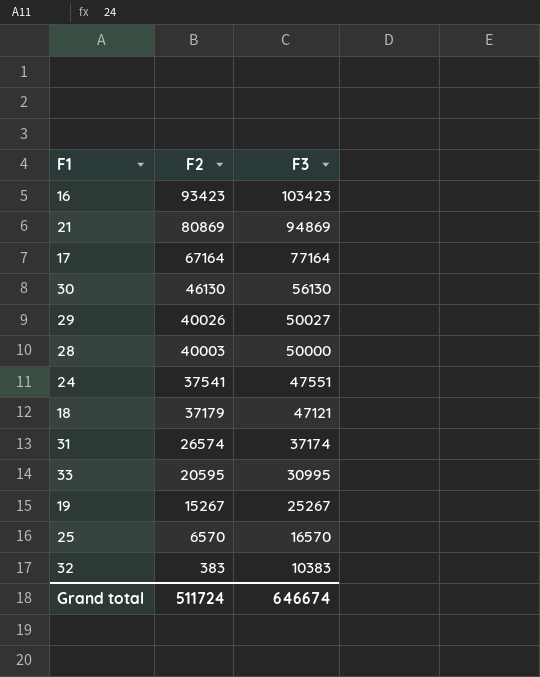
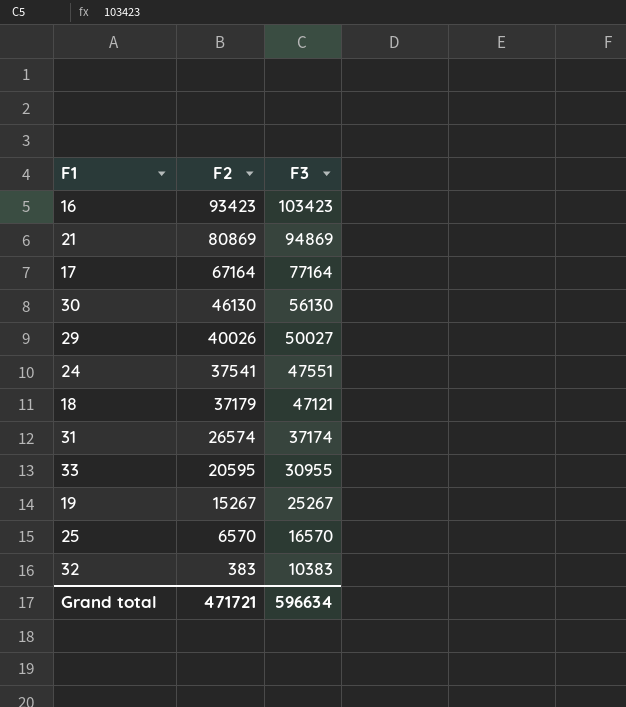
row 28: 40003 | 50000 -> none
33 | F3: 30995 -> 30955
Grand total | F2: 511724 -> 471721
Grand total | F3: 646674 -> 596634

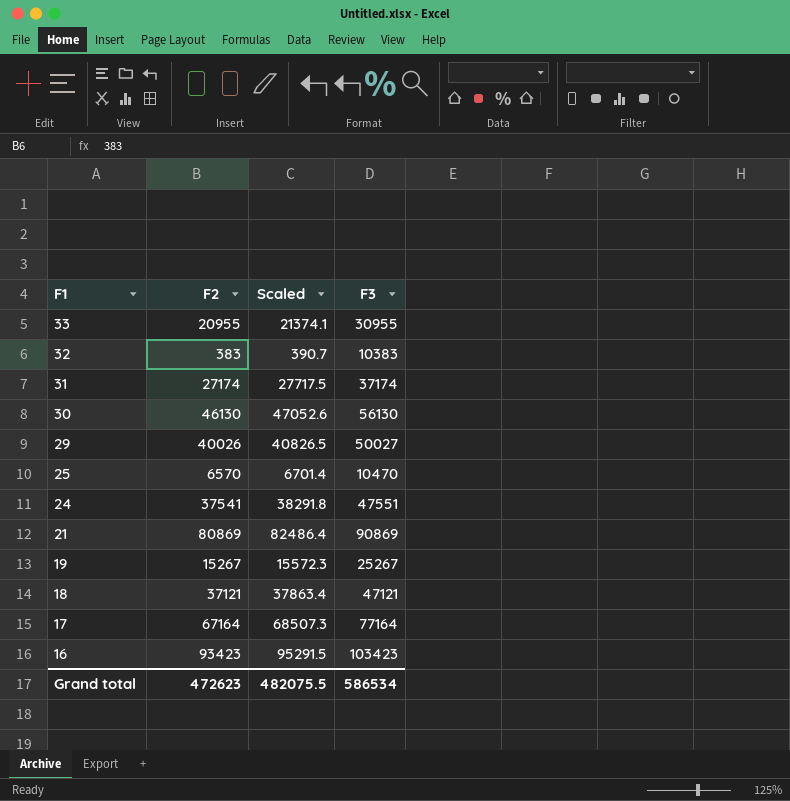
row order: F2 descending -> F1 descending
column Scaled | formula: none -> [F2] * 1.02
33 | F2: 20595 -> 20955
31 | F2: 26574 -> 27174
25 | F3: 16570 -> 10470
21 | F3: 94869 -> 90869
18 | F2: 37179 -> 37121
Grand total | F2: 471721 -> 472623
Grand total | F3: 596634 -> 586534

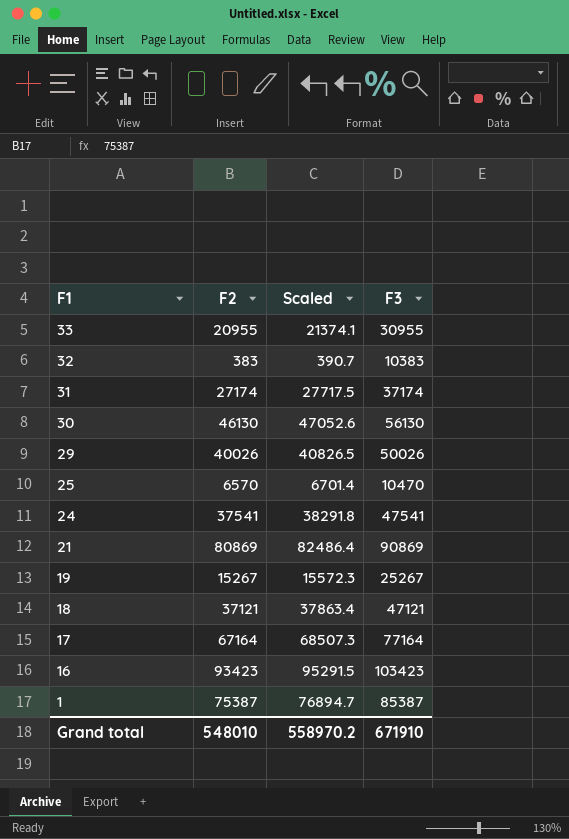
29 | F3: 50027 -> 50026
24 | F3: 47551 -> 47541
row 1: none -> 75387 | 76894.7 | 85387
Grand total | F2: 472623 -> 548010
Grand total | Scaled: 482075.5 -> 558970.2
Grand total | F3: 586534 -> 671910

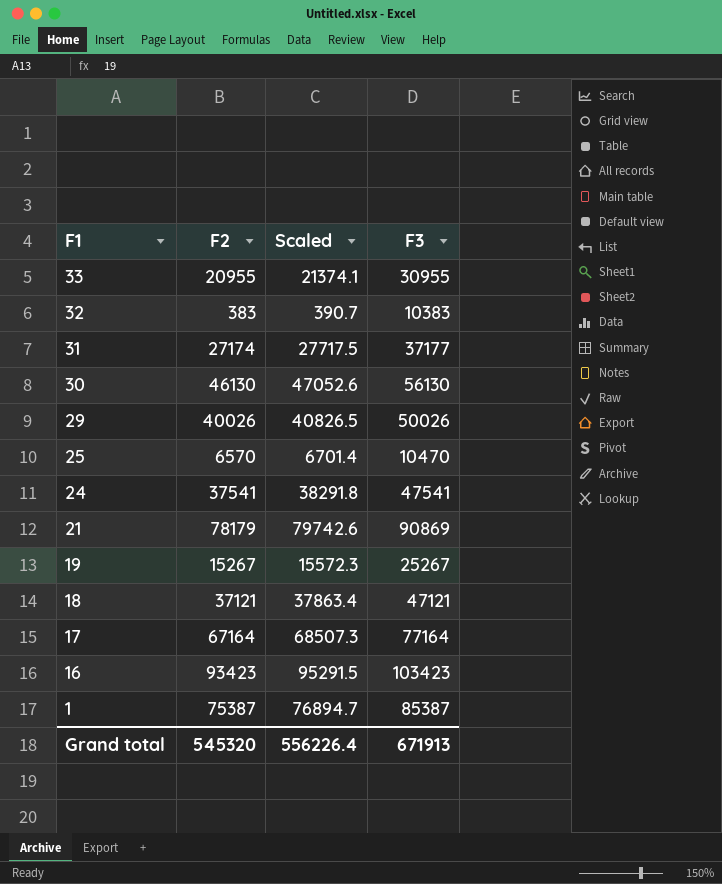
31 | F3: 37174 -> 37177
21 | F2: 80869 -> 78179
21 | Scaled: 82486.4 -> 79742.6
Grand total | F2: 548010 -> 545320
Grand total | Scaled: 558970.2 -> 556226.4
Grand total | F3: 671910 -> 671913

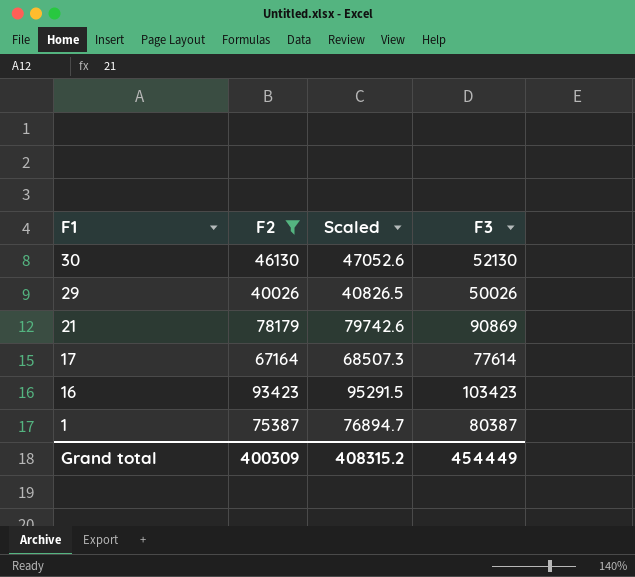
filter: none -> F2 >= 40026
30 | F3: 56130 -> 52130
17 | F3: 77164 -> 77614
1 | F3: 85387 -> 80387
Grand total | F2: 545320 -> 400309
Grand total | Scaled: 556226.4 -> 408315.2
Grand total | F3: 671913 -> 454449

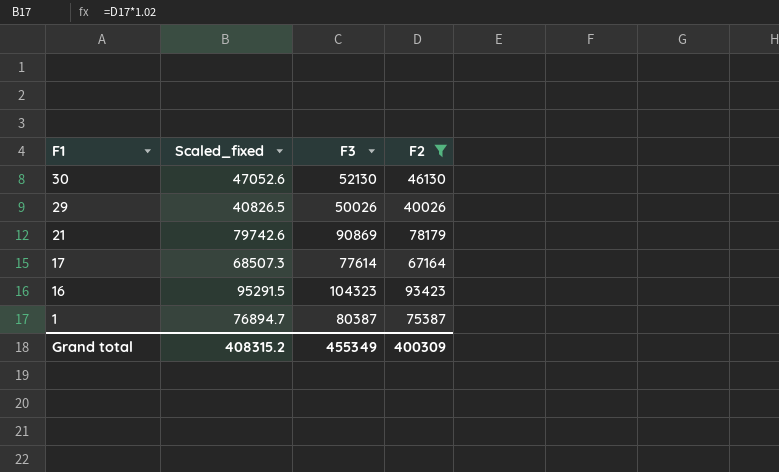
column name: Scaled -> Scaled_fixed
column F2 | position: 2 -> 4
16 | F3: 103423 -> 104323
Grand total | F3: 454449 -> 455349

